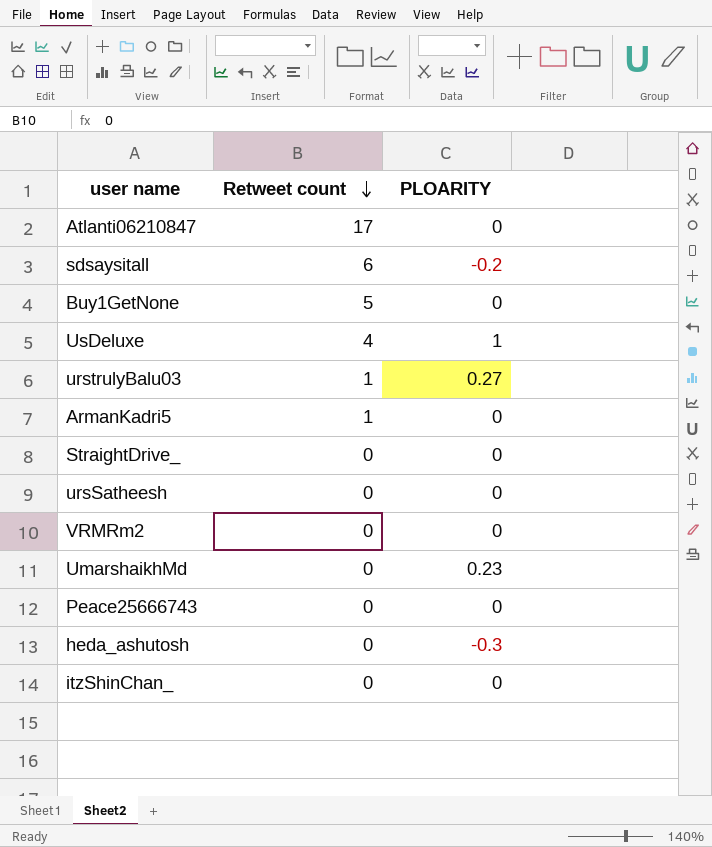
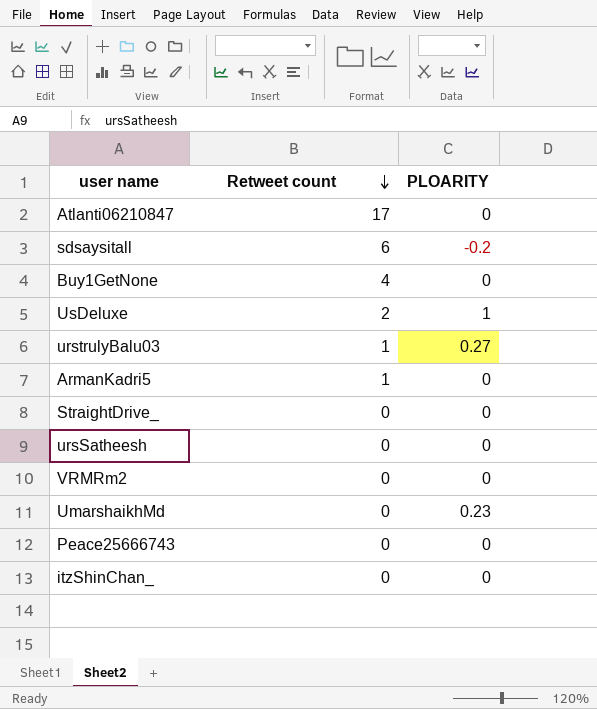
row heda_ashutosh: 0 | -0.3 -> none
Buy1GetNone | Retweet count: 5 -> 4
UsDeluxe | Retweet count: 4 -> 2

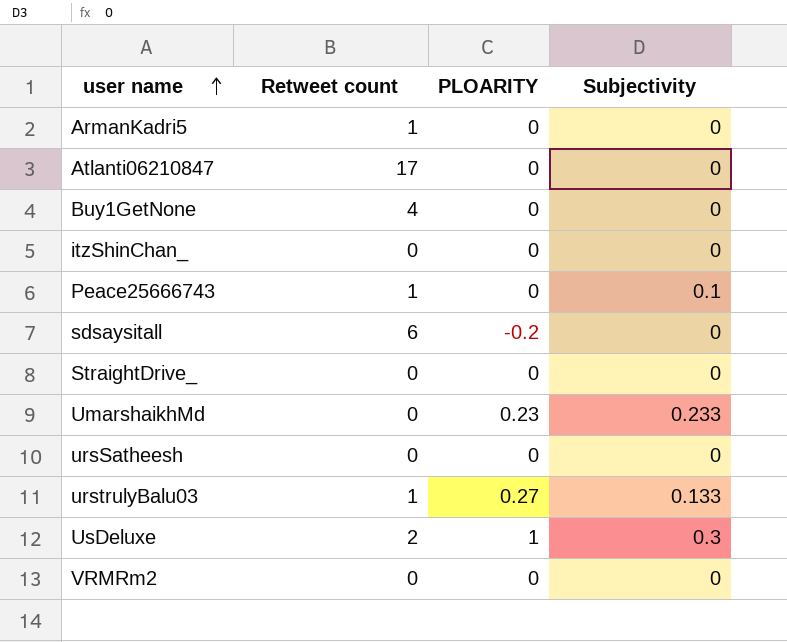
row order: Retweet count descending -> user name ascending
column Subjectivity | position: none -> 4
Peace25666743 | Retweet count: 0 -> 1

